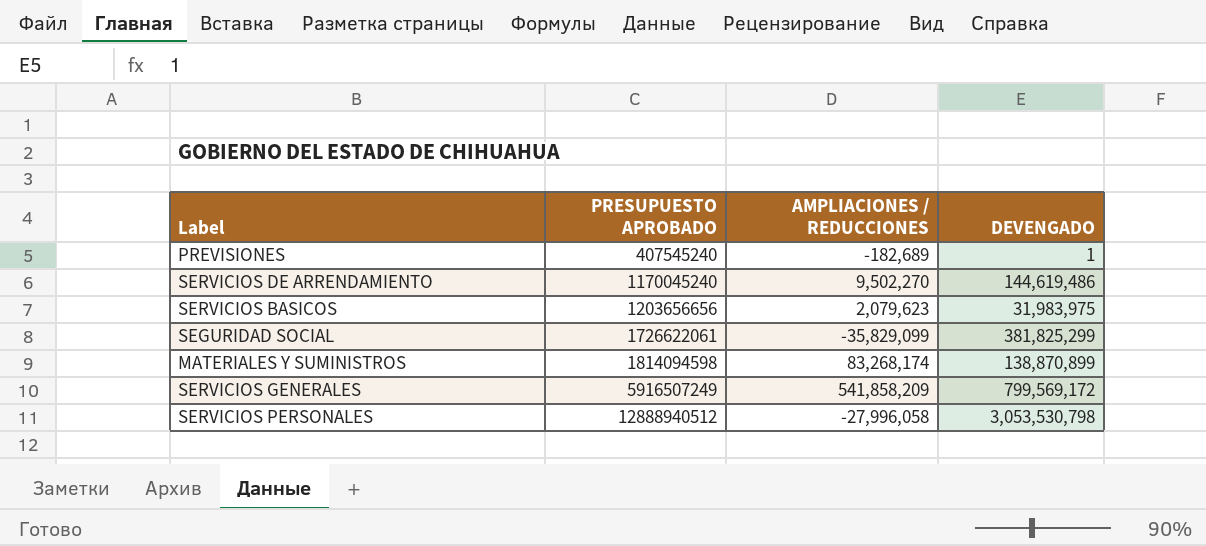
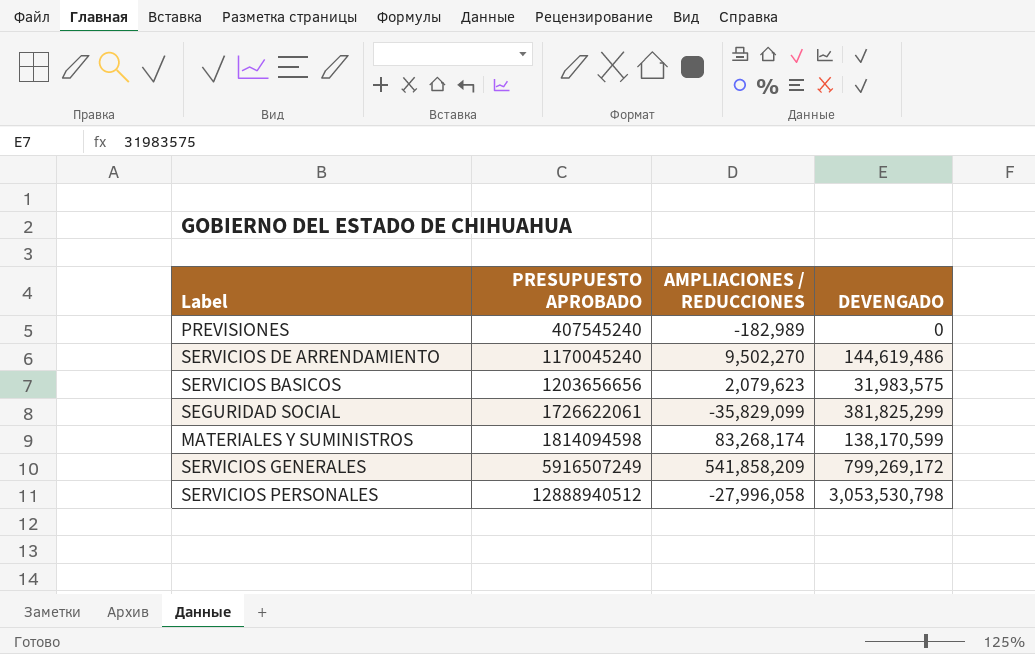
PREVISIONES | AMPLIACIONES / REDUCCIONES: -182,689 -> -182,989
PREVISIONES | DEVENGADO: 1 -> 0
SERVICIOS BASICOS | DEVENGADO: 31,983,975 -> 31,983,575
MATERIALES Y SUMINISTROS | DEVENGADO: 138,870,899 -> 138,170,599
SERVICIOS GENERALES | DEVENGADO: 799,569,172 -> 799,269,172

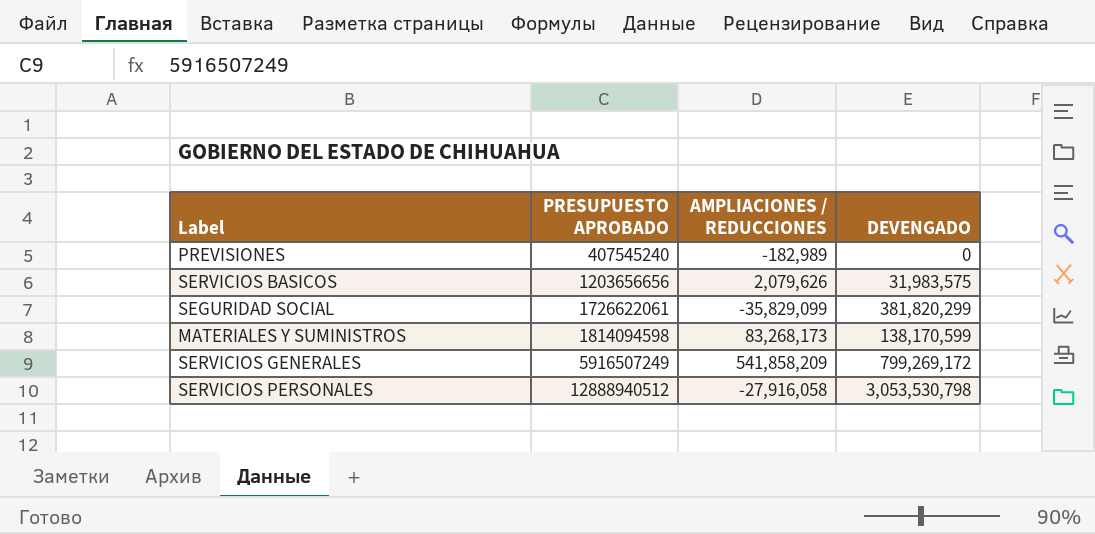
row SERVICIOS DE ARRENDAMIENTO: 1170045240 | 9,502,270 | 144,619,486 -> none
SERVICIOS BASICOS | AMPLIACIONES / REDUCCIONES: 2,079,623 -> 2,079,626
SEGURIDAD SOCIAL | DEVENGADO: 381,825,299 -> 381,820,299
MATERIALES Y SUMINISTROS | AMPLIACIONES / REDUCCIONES: 83,268,174 -> 83,268,173
SERVICIOS PERSONALES | AMPLIACIONES / REDUCCIONES: -27,996,058 -> -27,916,058

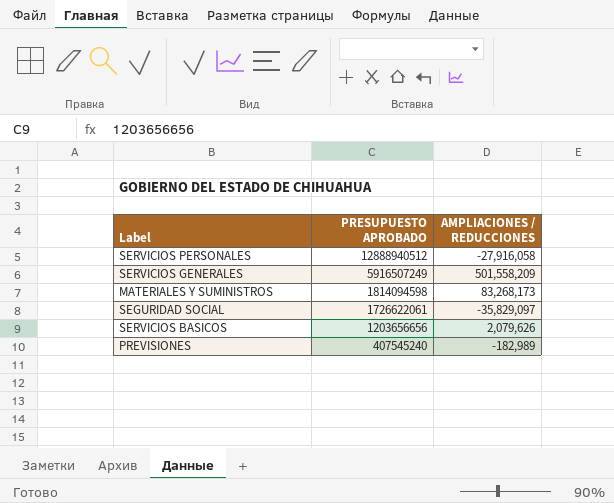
row order: PRESUPUESTO APROBADO ascending -> PRESUPUESTO APROBADO descending
column DEVENGADO | position: 4 -> none
SERVICIOS GENERALES | AMPLIACIONES / REDUCCIONES: 541,858,209 -> 501,558,209
SEGURIDAD SOCIAL | AMPLIACIONES / REDUCCIONES: -35,829,099 -> -35,829,097

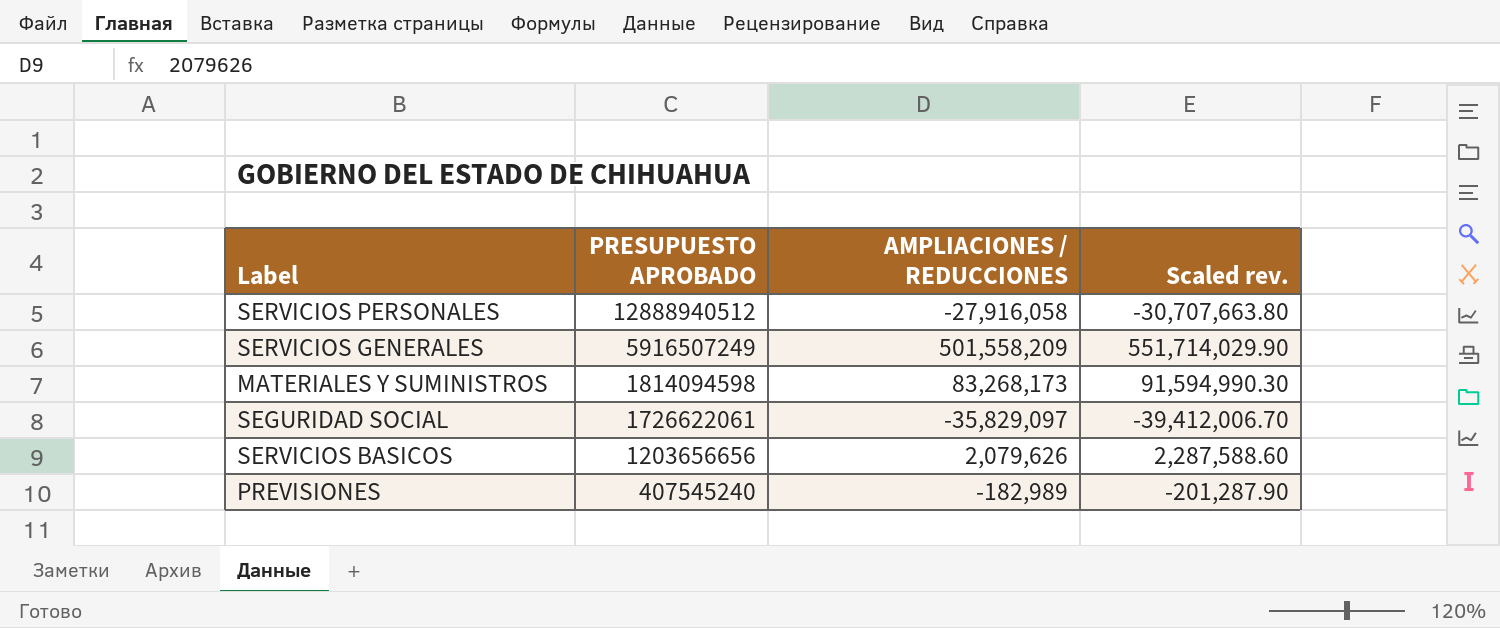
column Scaled rev. | formula: none -> [AMPLIACIONES / REDUCCIONES] * 1.1

